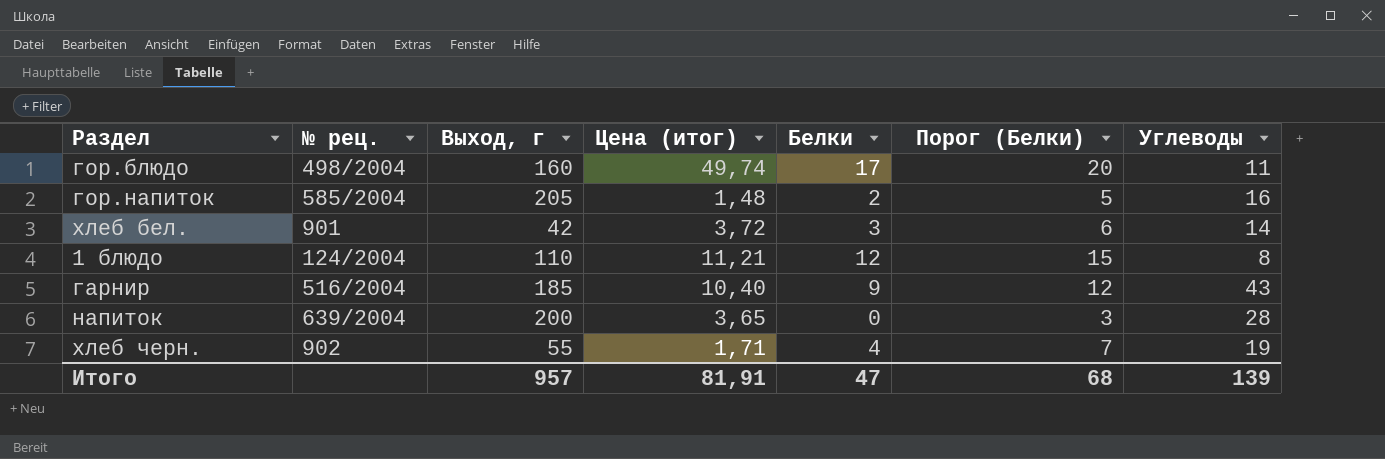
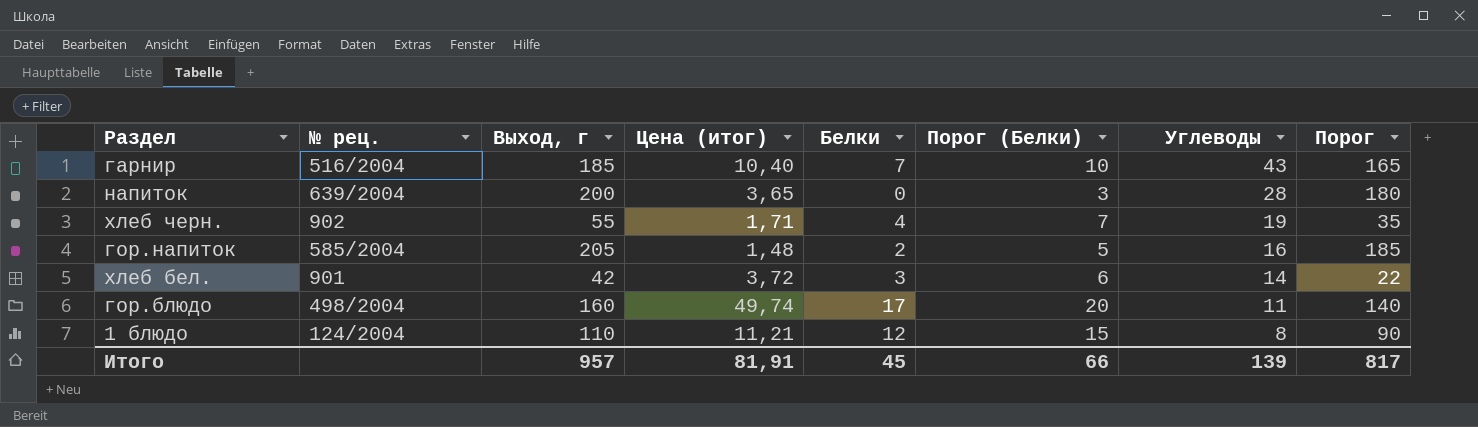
row order: none -> Углеводы descending
column Порог | formula: none -> [Выход, г] - 20
гарнир | Белки: 9 -> 7
гарнир | Порог (Белки): 12 -> 10
Итого | Белки: 47 -> 45
Итого | Порог (Белки): 68 -> 66

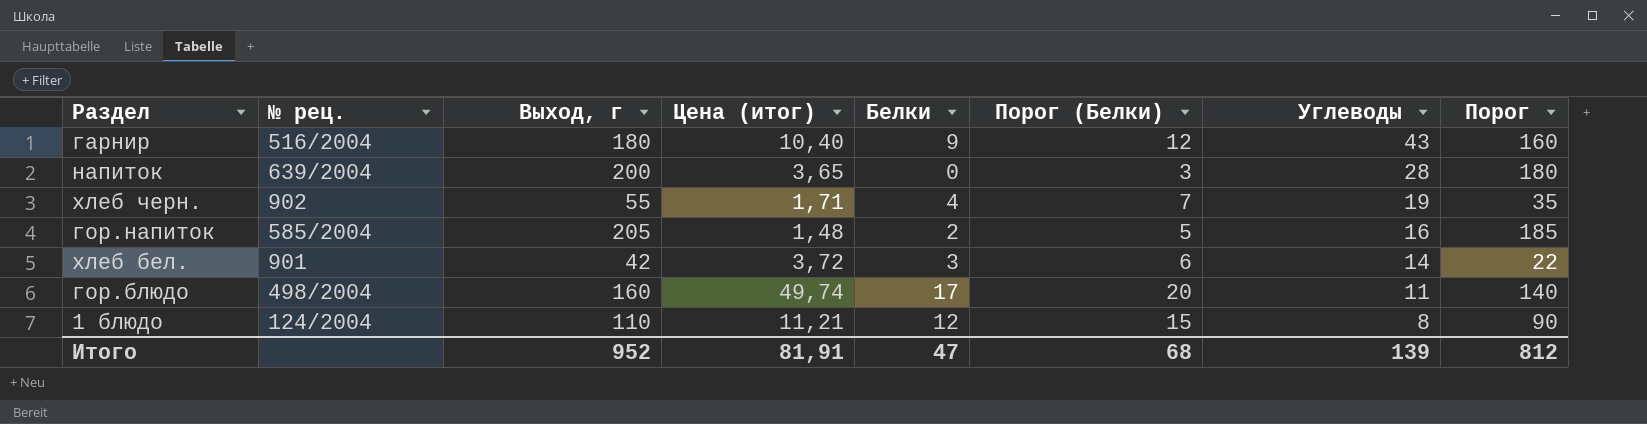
гарнир | Выход, г: 185 -> 180
гарнир | Белки: 7 -> 9
гарнир | Порог (Белки): 10 -> 12
гарнир | Порог: 165 -> 160
Итого | Выход, г: 957 -> 952
Итого | Белки: 45 -> 47
Итого | Порог (Белки): 66 -> 68
Итого | Порог: 817 -> 812

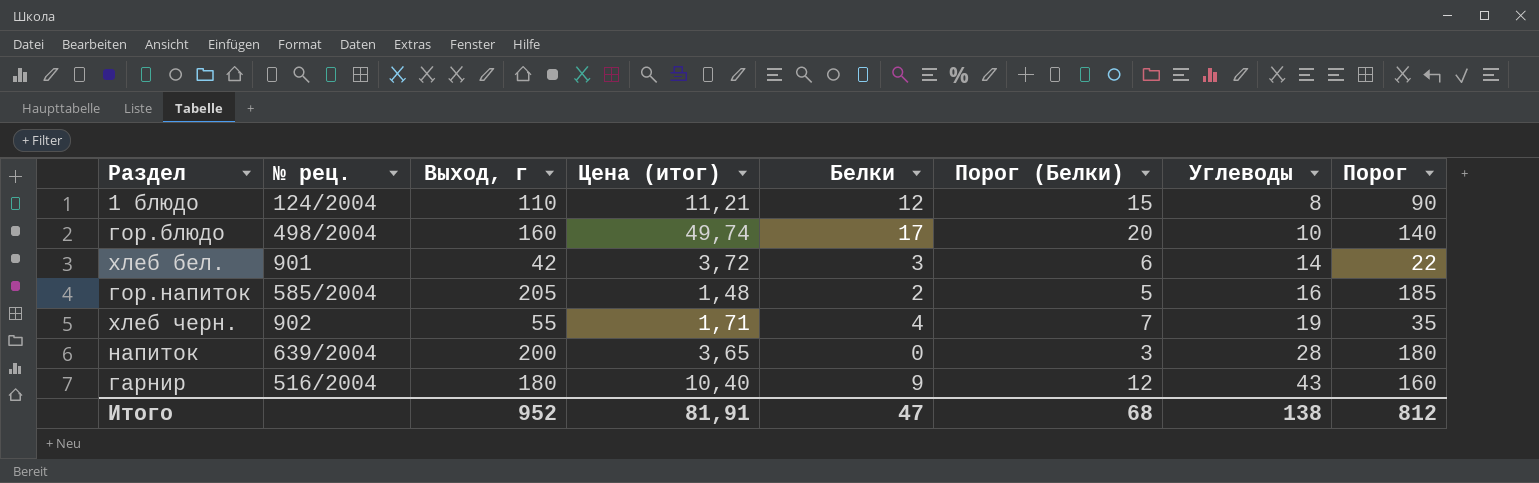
row order: Углеводы descending -> Углеводы ascending
гор.блюдо | Углеводы: 11 -> 10
Итого | Углеводы: 139 -> 138

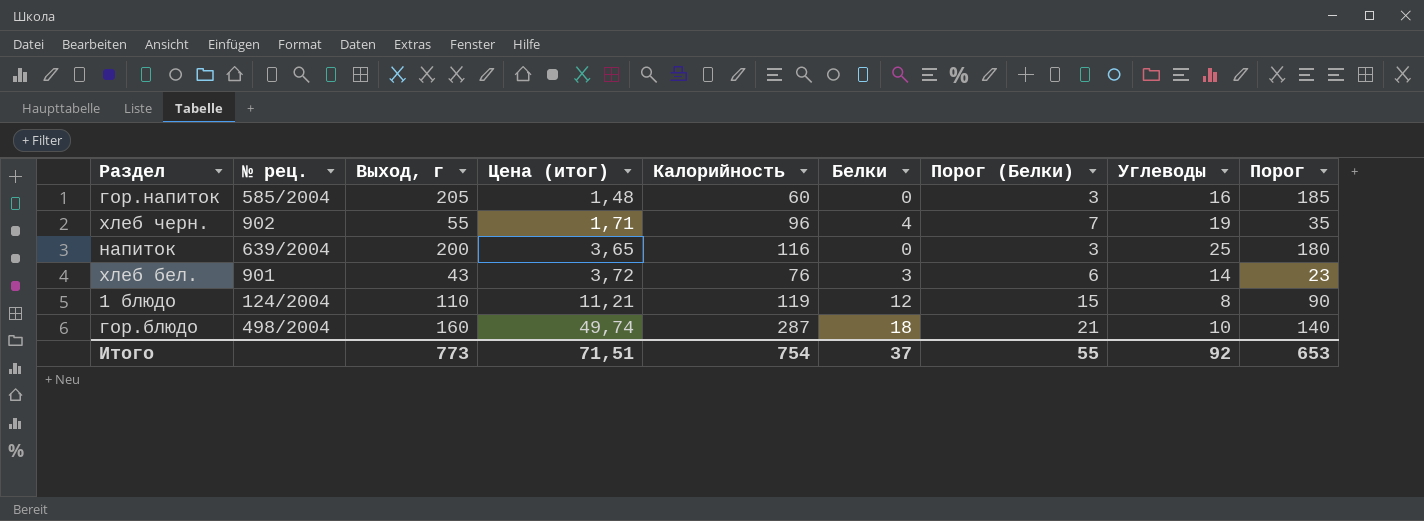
row order: Углеводы ascending -> Цена (итог) ascending
column Калорийность | position: none -> 5
row гарнир: 516/2004 | 180 | 10,40 | 9 | 12 | 43 | 160 -> none
гор.напиток | Белки: 2 -> 0
гор.напиток | Порог (Белки): 5 -> 3
напиток | Углеводы: 28 -> 25
хлеб бел. | Выход, г: 42 -> 43
хлеб бел. | Порог: 22 -> 23
гор.блюдо | Белки: 17 -> 18
гор.блюдо | Порог (Белки): 20 -> 21
Итого | Выход, г: 952 -> 773
Итого | Цена (итог): 81,91 -> 71,51
Итого | Белки: 47 -> 37
Итого | Порог (Белки): 68 -> 55
Итого | Углеводы: 138 -> 92
Итого | Порог: 812 -> 653

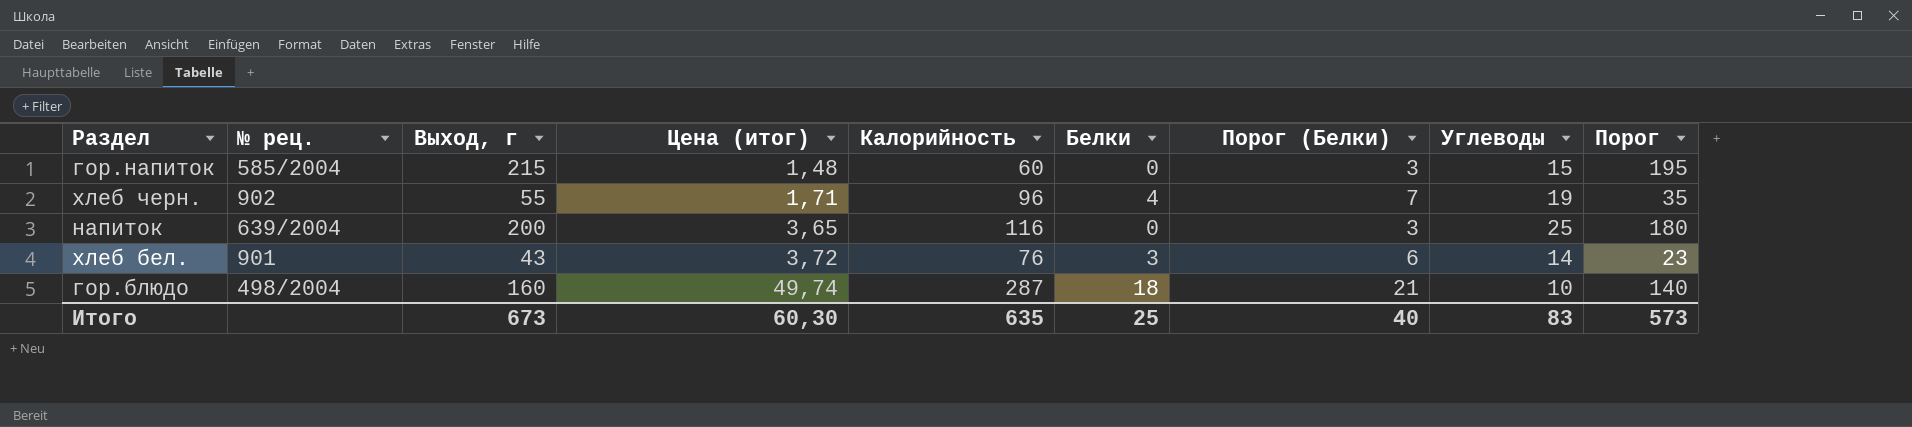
row 1 блюдо: 124/2004 | 110 | 11,21 | 119 | 12 | 15 | 8 | 90 -> none
гор.напиток | Выход, г: 205 -> 215
гор.напиток | Углеводы: 16 -> 15
гор.напиток | Порог: 185 -> 195
Итого | Выход, г: 773 -> 673
Итого | Цена (итог): 71,51 -> 60,30
Итого | Калорийность: 754 -> 635
Итого | Белки: 37 -> 25
Итого | Порог (Белки): 55 -> 40
Итого | Углеводы: 92 -> 83
Итого | Порог: 653 -> 573

